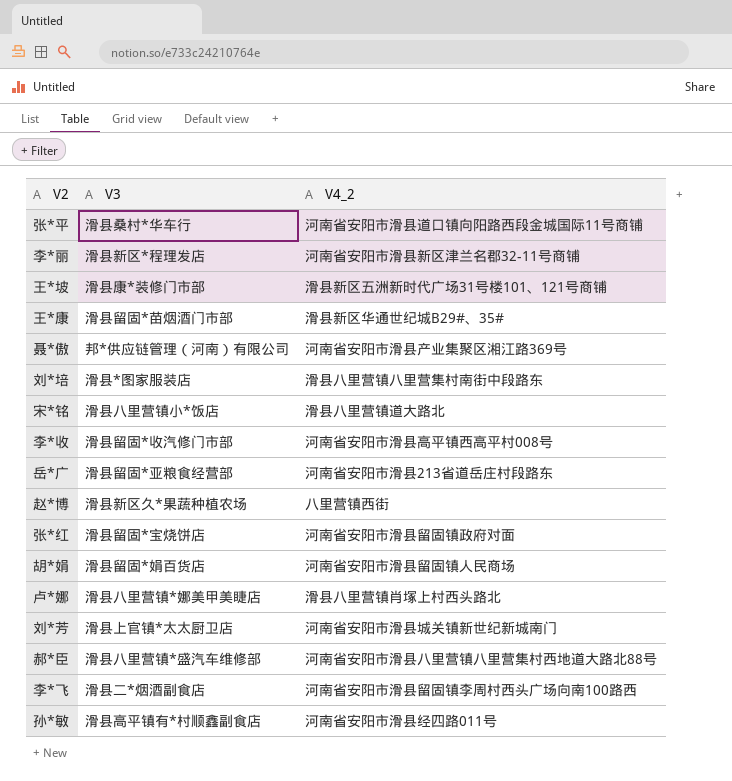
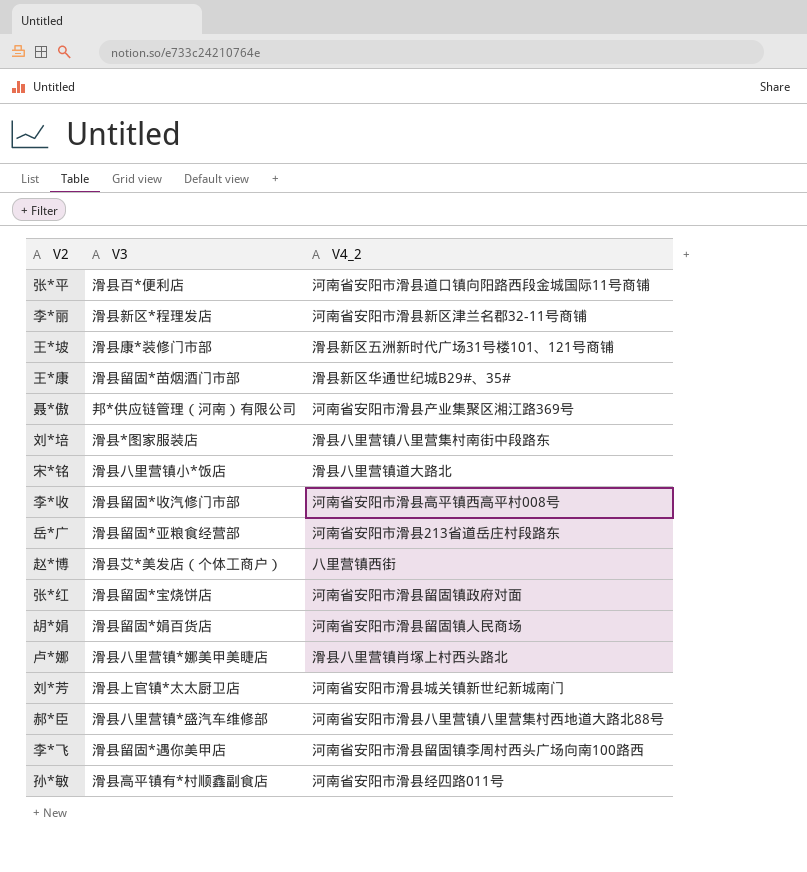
张*平 | V3: 滑县桑村*华车行 -> 滑县百*便利店
赵*博 | V3: 滑县新区久*果蔬种植农场 -> 滑县艾*美发店（个体工商户）
李*飞 | V3: 滑县二*烟酒副食店 -> 滑县留固*遇你美甲店

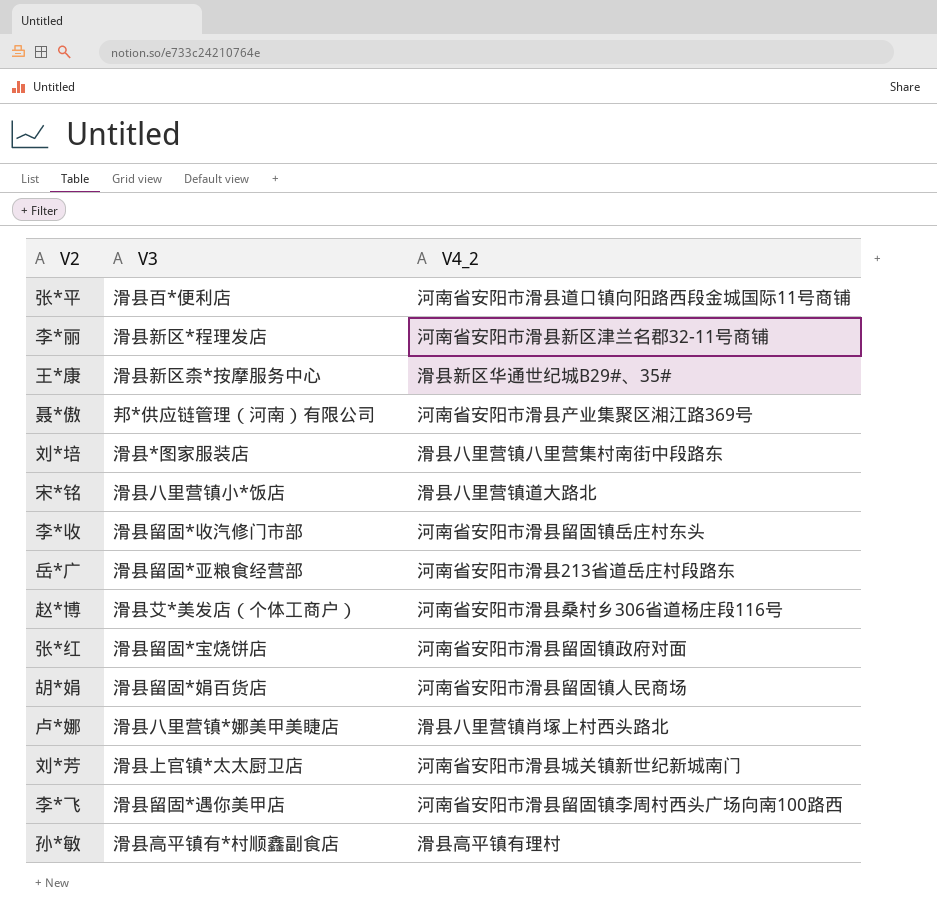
row 王*坡: 滑县康*装修门市部 | 滑县新区五洲新时代广场31号楼101、121号商铺 -> none
row 郝*臣: 滑县八里营镇*盛汽车维修部 | 河南省安阳市滑县八里营镇八里营集村西地道大路北88号 -> none
王*康 | V3: 滑县留固*苗烟酒门市部 -> 滑县新区柰*按摩服务中心
李*收 | V4_2: 河南省安阳市滑县高平镇西高平村008号 -> 河南省安阳市滑县留固镇岳庄村东头
赵*博 | V4_2: 八里营镇西街 -> 河南省安阳市滑县桑村乡306省道杨庄段116号
孙*敏 | V4_2: 河南省安阳市滑县经四路011号 -> 滑县高平镇有理村

